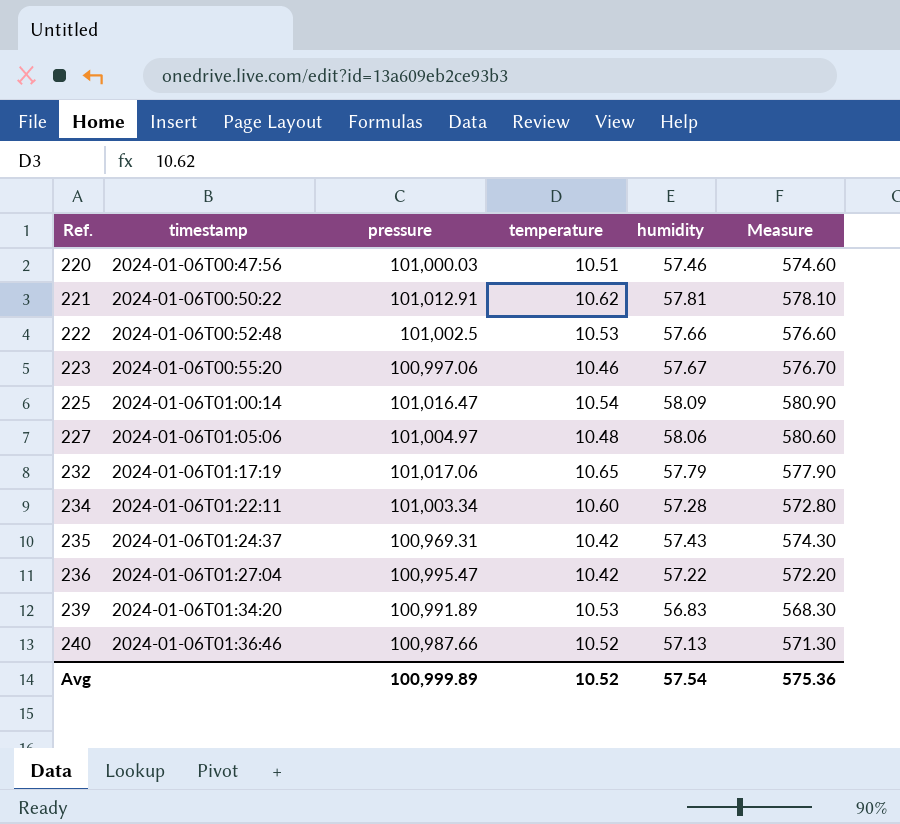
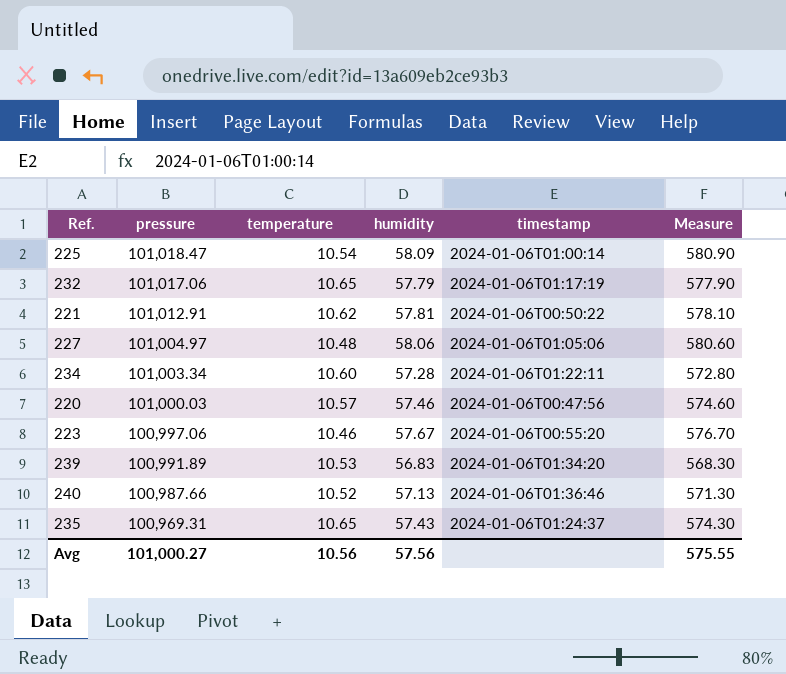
row order: Ref. ascending -> pressure descending
column timestamp | position: 2 -> 5
row 222: 2024-01-06T00:52:48 | 101,002.5 | 10.53 | 57.66 | 576.60 -> none
row 236: 2024-01-06T01:27:04 | 100,995.47 | 10.42 | 57.22 | 572.20 -> none
225 | pressure: 101,016.47 -> 101,018.47
220 | temperature: 10.51 -> 10.57
235 | temperature: 10.42 -> 10.65
Avg | pressure: 100,999.89 -> 101,000.27
Avg | temperature: 10.52 -> 10.56
Avg | humidity: 57.54 -> 57.56
Avg | Measure: 575.36 -> 575.55

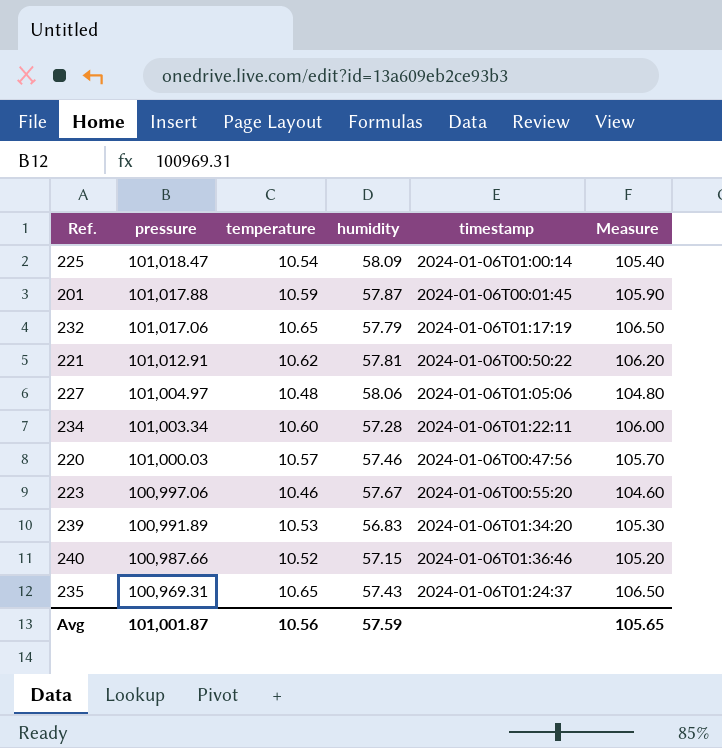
column Measure | formula: [humidity] * 10 -> [temperature] * 10
row 201: none -> 101,017.88 | 10.59 | 57.87 | 2024-01-06T00:01:45 | 105.90
240 | humidity: 57.13 -> 57.15
Avg | pressure: 101,000.27 -> 101,001.87
Avg | humidity: 57.56 -> 57.59
Avg | Measure: 575.55 -> 105.65

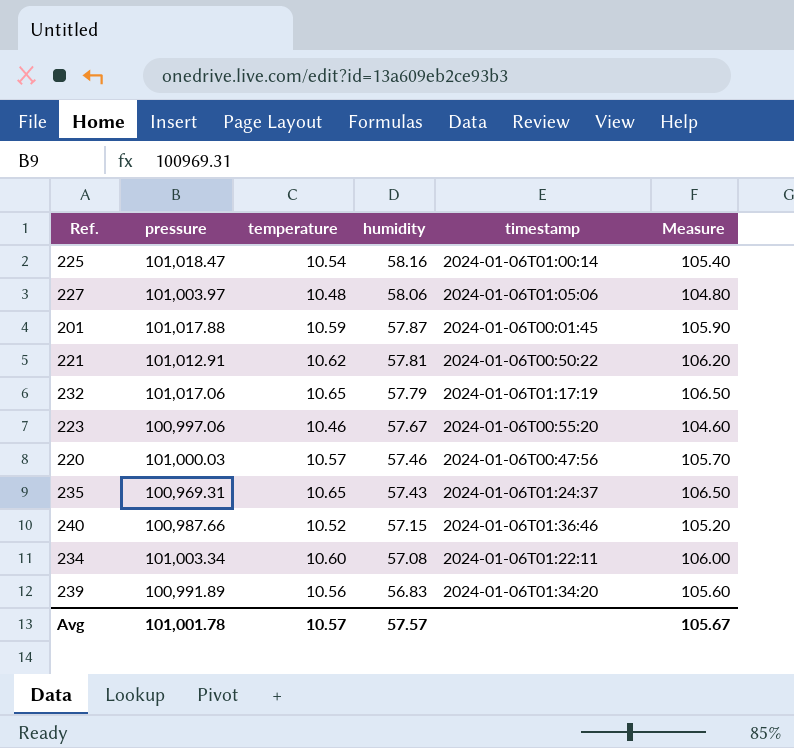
row order: pressure descending -> humidity descending
225 | humidity: 58.09 -> 58.16
227 | pressure: 101,004.97 -> 101,003.97
234 | humidity: 57.28 -> 57.08
239 | temperature: 10.53 -> 10.56
239 | Measure: 105.30 -> 105.60
Avg | pressure: 101,001.87 -> 101,001.78
Avg | temperature: 10.56 -> 10.57
Avg | humidity: 57.59 -> 57.57
Avg | Measure: 105.65 -> 105.67

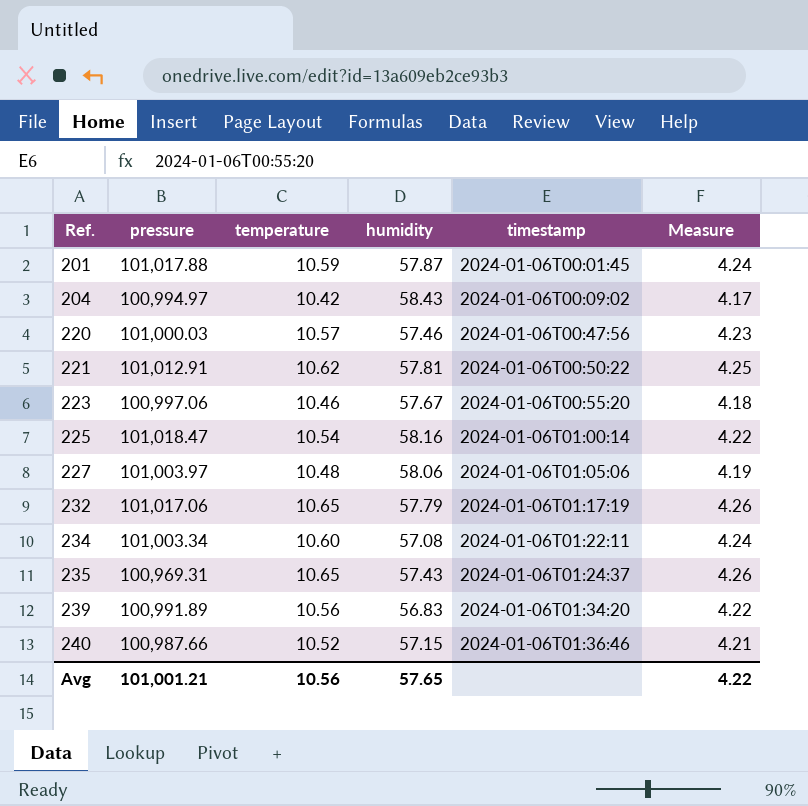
row order: humidity descending -> Ref. ascending
column Measure | formula: [temperature] * 10 -> [temperature] * 0.4
row 204: none -> 100,994.97 | 10.42 | 58.43 | 2024-01-06T00:09:02 | 4.17
Avg | pressure: 101,001.78 -> 101,001.21
Avg | temperature: 10.57 -> 10.56
Avg | humidity: 57.57 -> 57.65
Avg | Measure: 105.67 -> 4.22

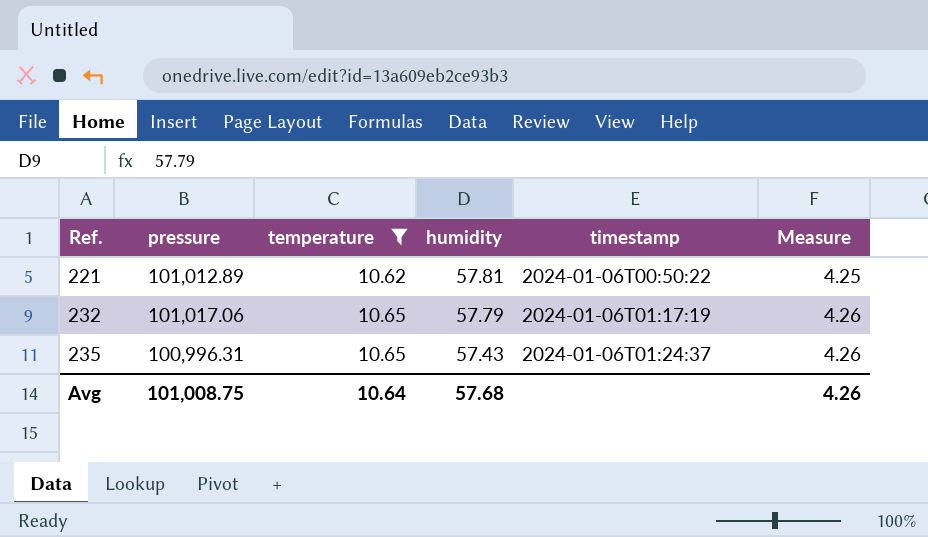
filter: none -> temperature >= 10.62
221 | pressure: 101,012.91 -> 101,012.89
235 | pressure: 100,969.31 -> 100,996.31
Avg | pressure: 101,001.21 -> 101,008.75
Avg | temperature: 10.56 -> 10.64
Avg | humidity: 57.65 -> 57.68
Avg | Measure: 4.22 -> 4.26

